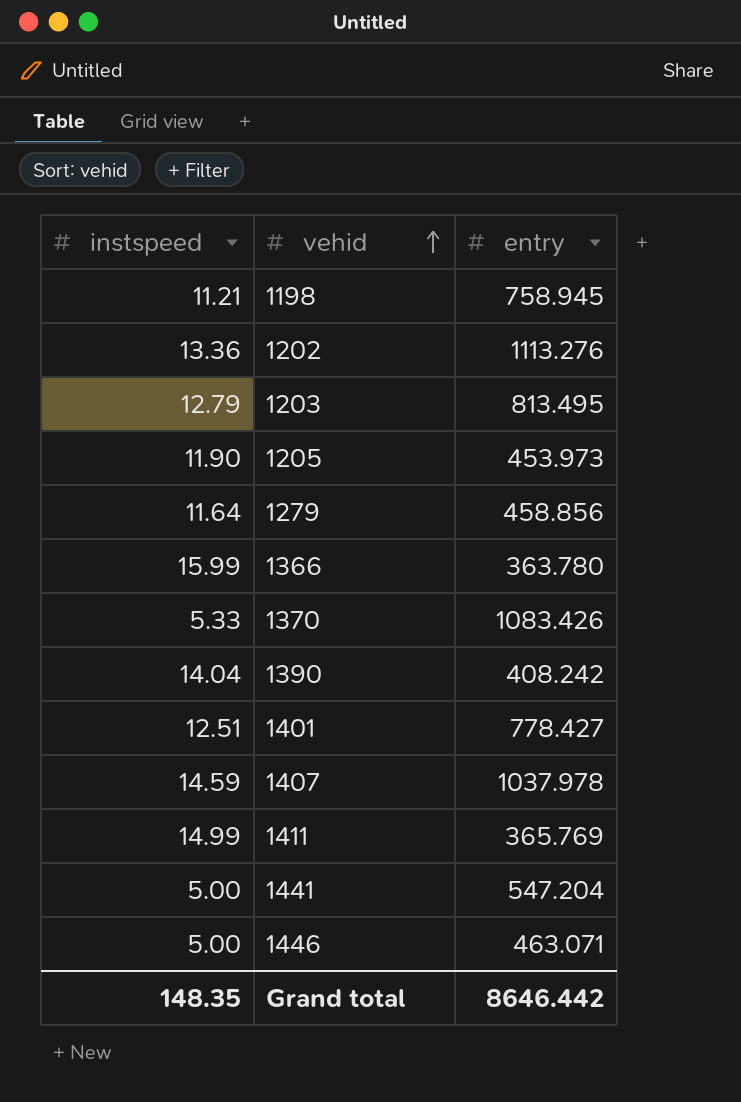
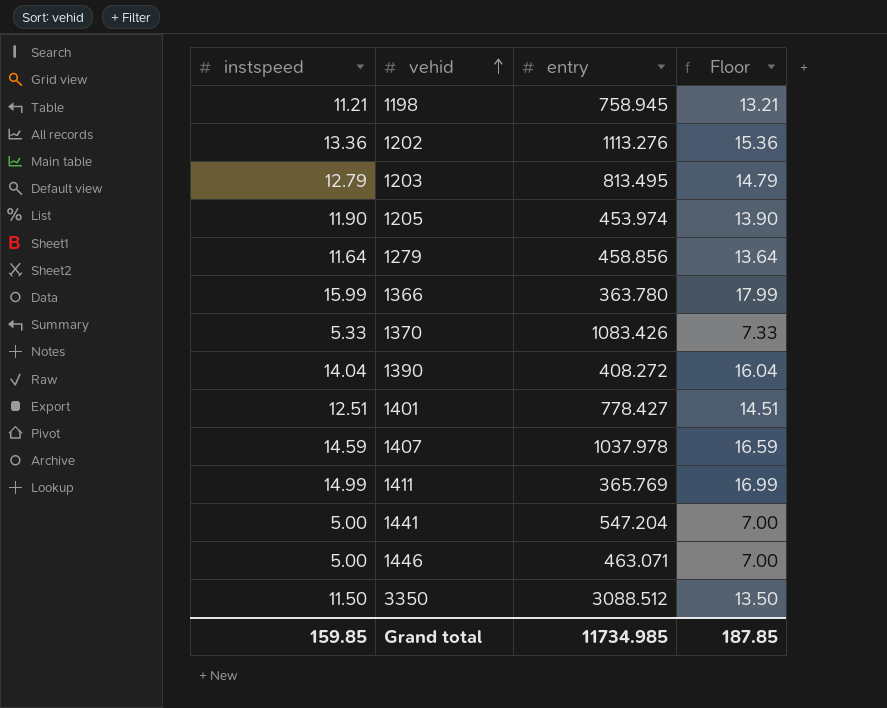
column Floor | formula: none -> [instspeed] + 2
1205 | entry: 453.973 -> 453.974
1390 | entry: 408.242 -> 408.272
row 3350: none -> 11.50 | 3088.512 | 13.50
Grand total | instspeed: 148.35 -> 159.85
Grand total | entry: 8646.442 -> 11734.985

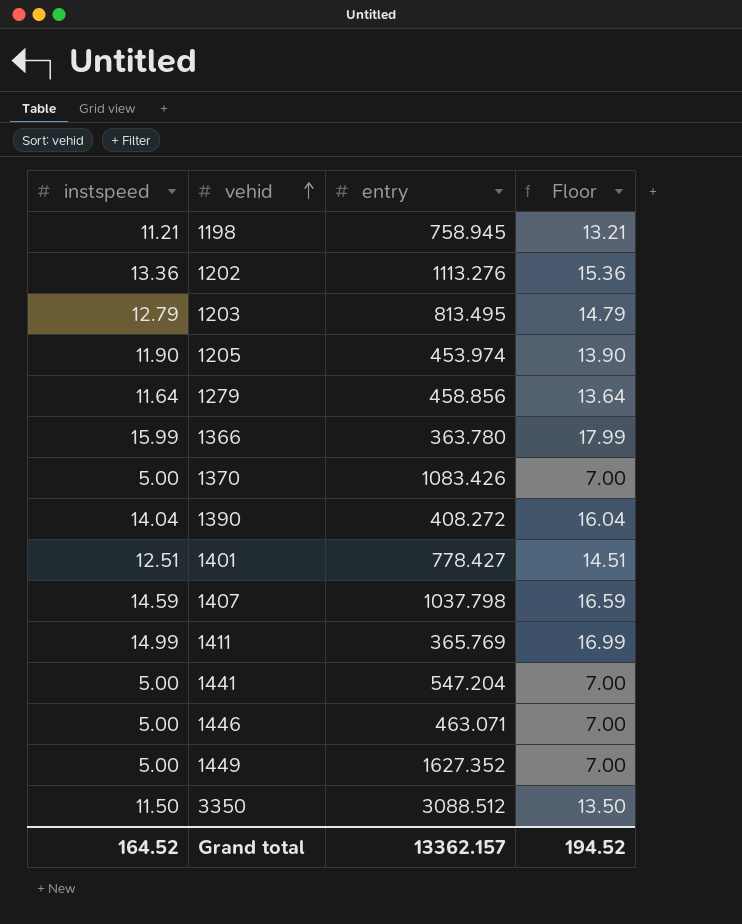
1370 | instspeed: 5.33 -> 5.00
1370 | Floor: 7.33 -> 7.00
1407 | entry: 1037.978 -> 1037.798
row 1449: none -> 5.00 | 1627.352 | 7.00
Grand total | instspeed: 159.85 -> 164.52
Grand total | entry: 11734.985 -> 13362.157
Grand total | Floor: 187.85 -> 194.52

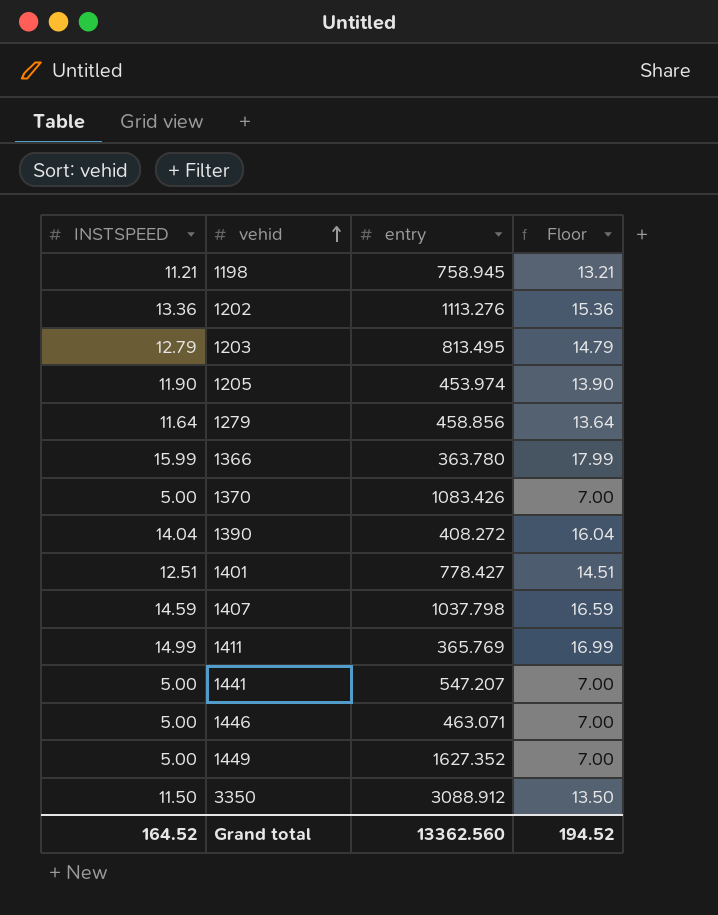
column name: instspeed -> INSTSPEED
1441 | entry: 547.204 -> 547.207
3350 | entry: 3088.512 -> 3088.912
Grand total | entry: 13362.157 -> 13362.560

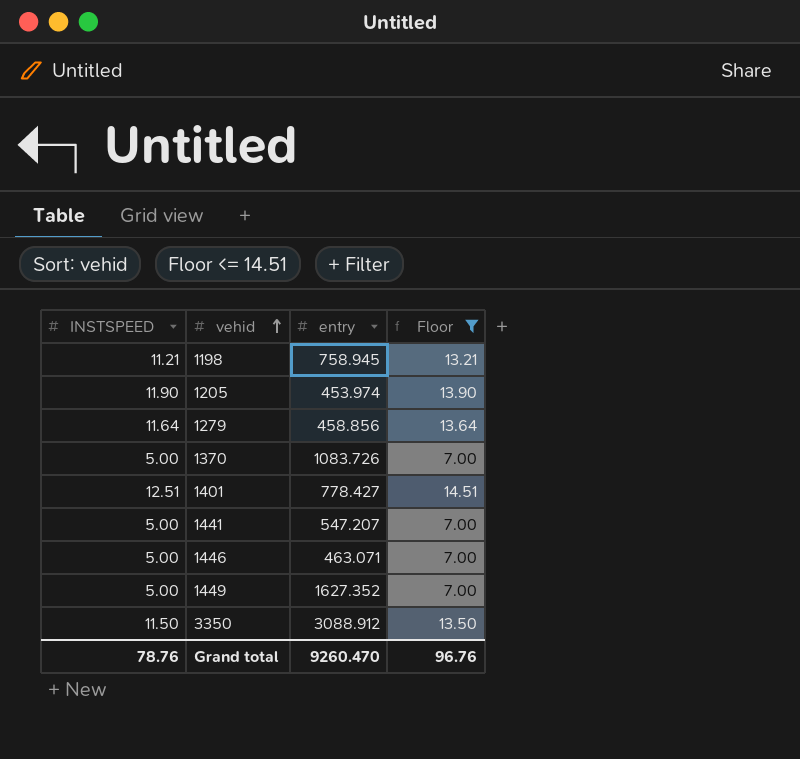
filter: none -> Floor <= 14.51
1370 | entry: 1083.426 -> 1083.726
Grand total | INSTSPEED: 164.52 -> 78.76
Grand total | entry: 13362.560 -> 9260.470
Grand total | Floor: 194.52 -> 96.76

